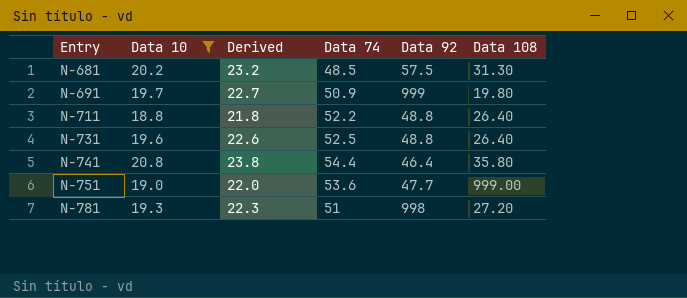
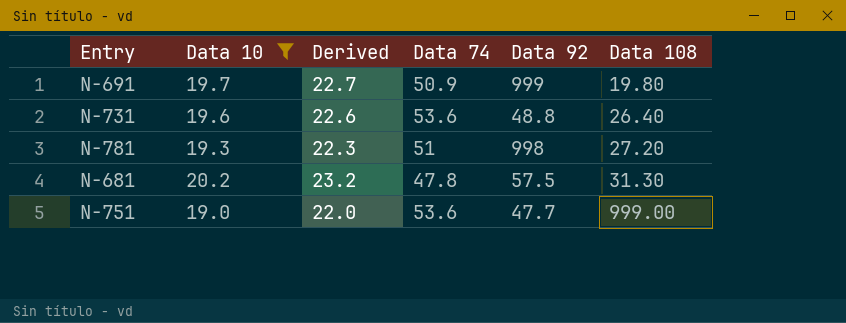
row order: Entry ascending -> Data 108 ascending
row N-711: 18.8 | 21.8 | 52.2 | 48.8 | 26.40 -> none
row N-741: 20.8 | 23.8 | 54.4 | 46.4 | 35.80 -> none
N-731 | Data 74: 52.5 -> 53.6
N-681 | Data 74: 48.5 -> 47.8

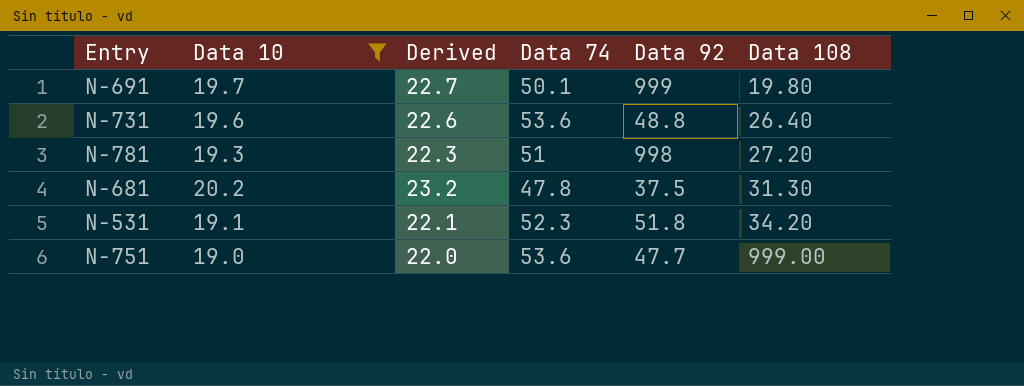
N-691 | Data 74: 50.9 -> 50.1
N-681 | Data 92: 57.5 -> 37.5
row N-531: none -> 19.1 | 22.1 | 52.3 | 51.8 | 34.20

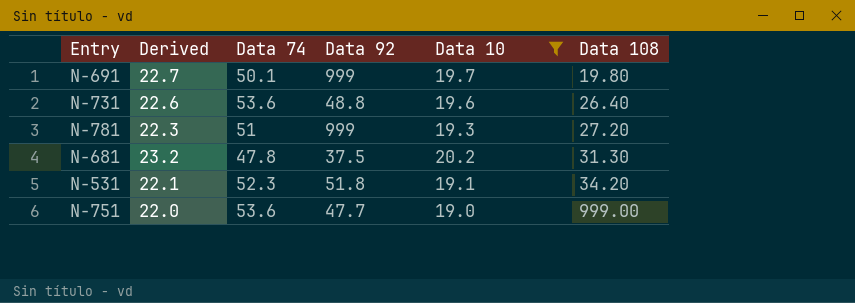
column Data 10 | position: 2 -> 5
N-781 | Data 92: 998 -> 999

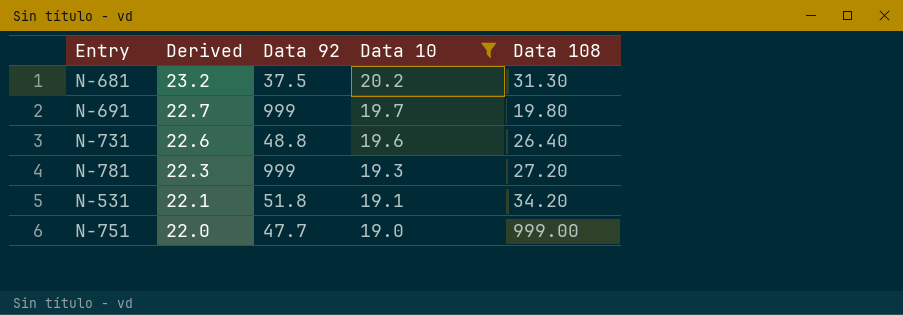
row order: Data 108 ascending -> Derived descending
column Data 74 | position: 3 -> none

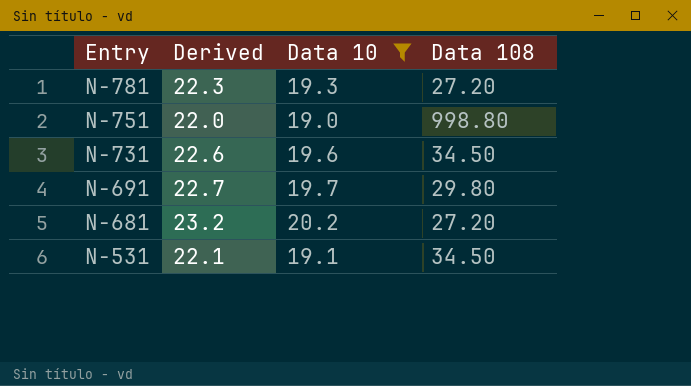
row order: Derived descending -> Entry descending
column Data 92 | position: 3 -> none
N-751 | Data 108: 999.00 -> 998.80
N-731 | Data 108: 26.40 -> 34.50
N-691 | Data 108: 19.80 -> 29.80
N-681 | Data 108: 31.30 -> 27.20
N-531 | Data 108: 34.20 -> 34.50

